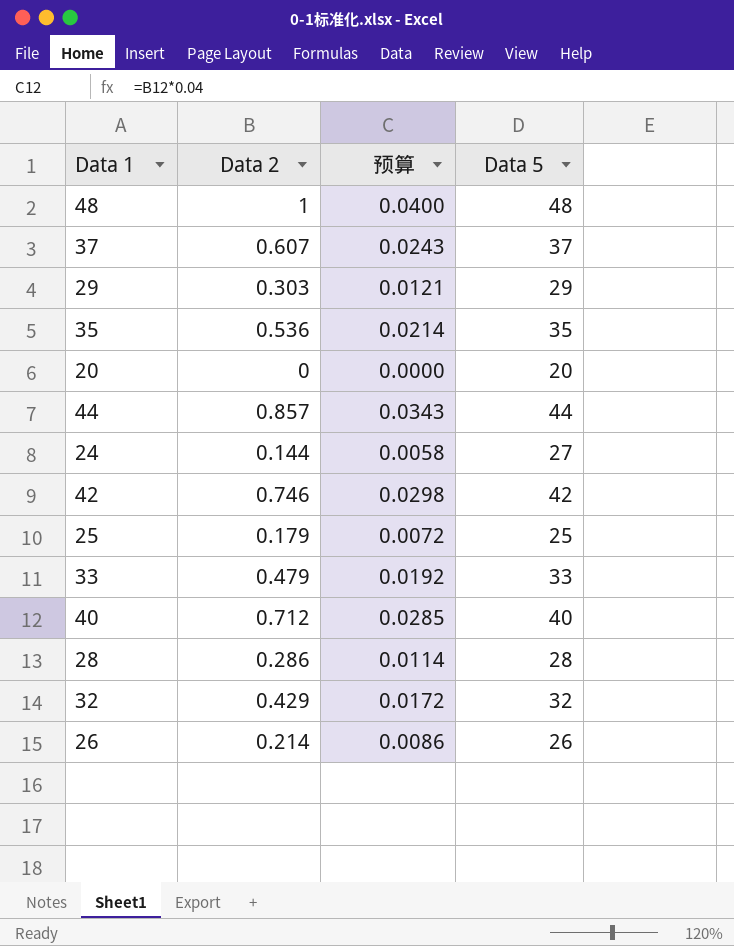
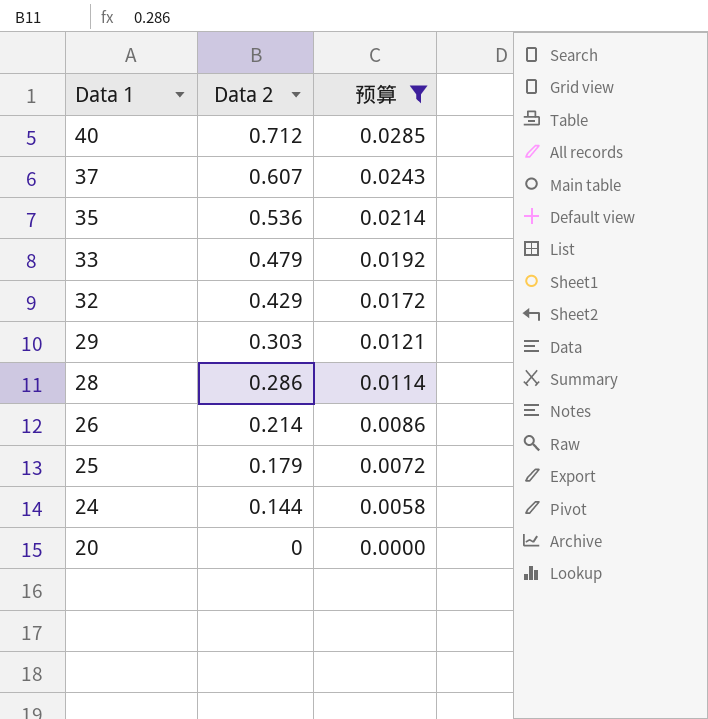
filter: none -> 预算 <= 0.0285
row order: none -> Data 1 descending
column Data 5 | position: 4 -> none

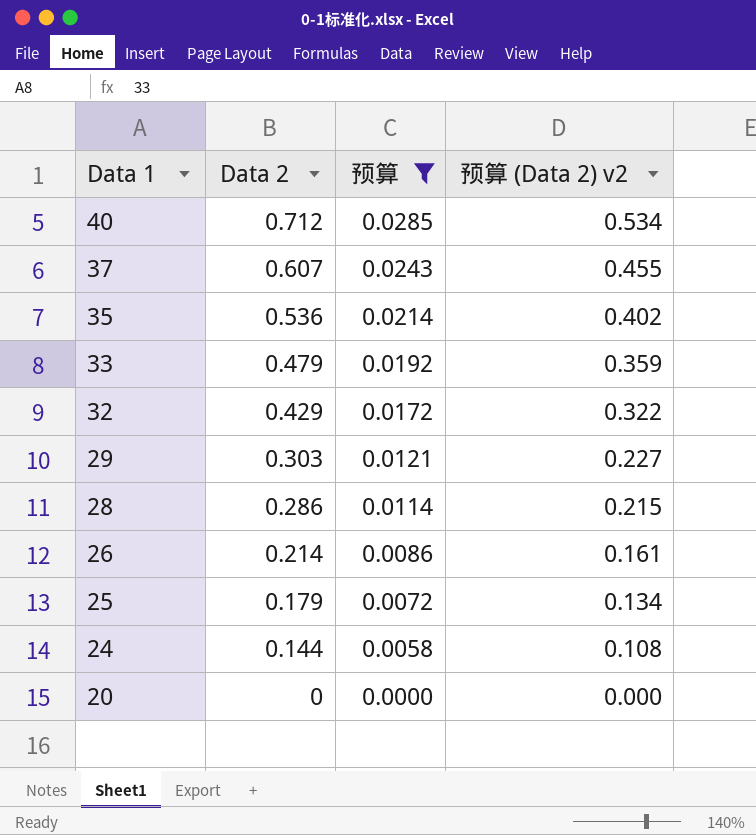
column 预算 (Data 2) v2 | formula: none -> [Data 2] * 0.75

